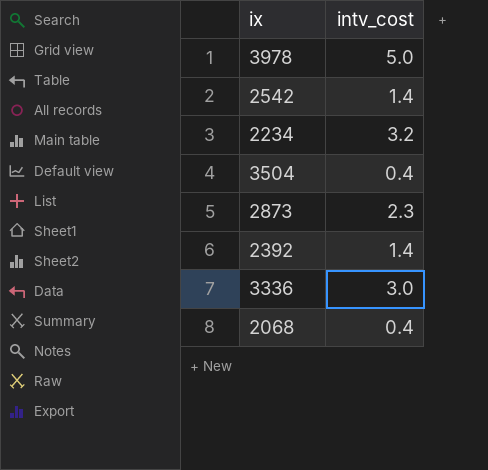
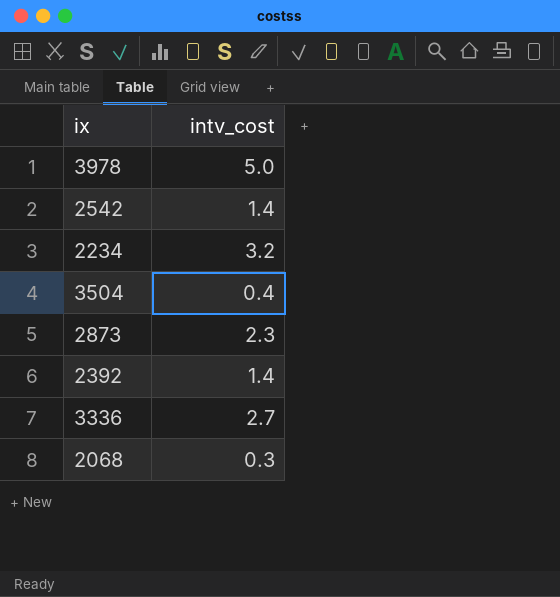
3336 | intv_cost: 3.0 -> 2.7
2068 | intv_cost: 0.4 -> 0.3

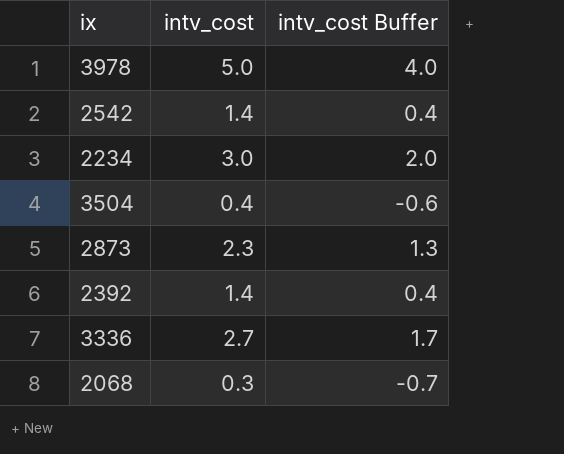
column intv_cost Buffer | formula: none -> [intv_cost] - 1
2234 | intv_cost: 3.2 -> 3.0

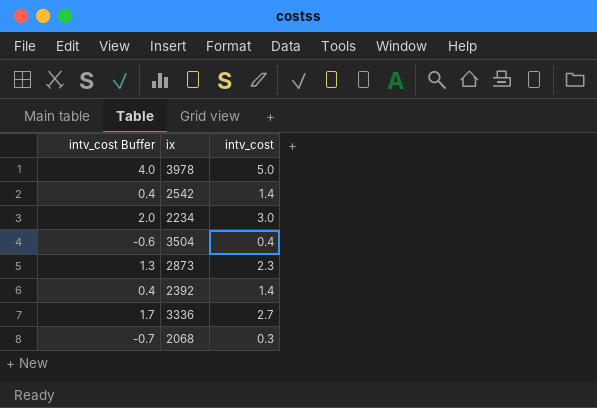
column intv_cost Buffer | position: 3 -> 1

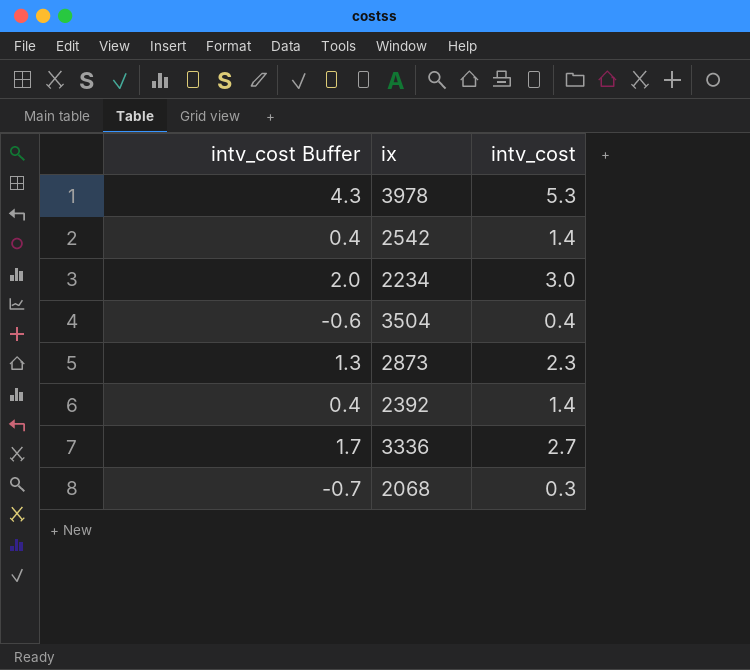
3978 | intv_cost Buffer: 4.0 -> 4.3
3978 | intv_cost: 5.0 -> 5.3

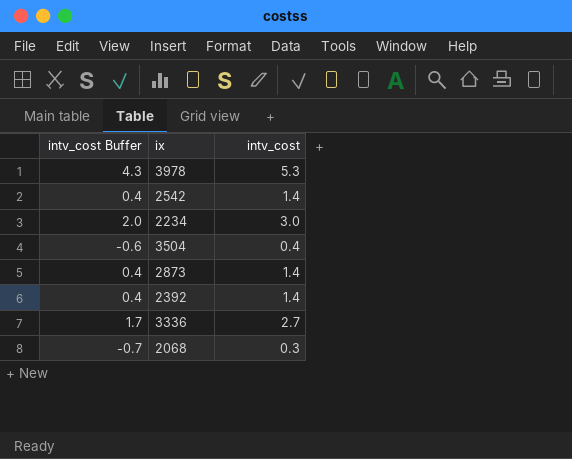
2873 | intv_cost Buffer: 1.3 -> 0.4
2873 | intv_cost: 2.3 -> 1.4

